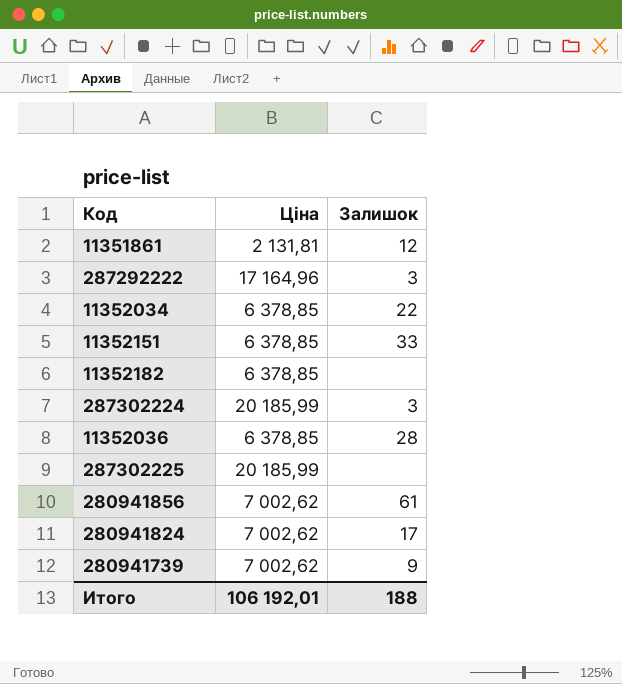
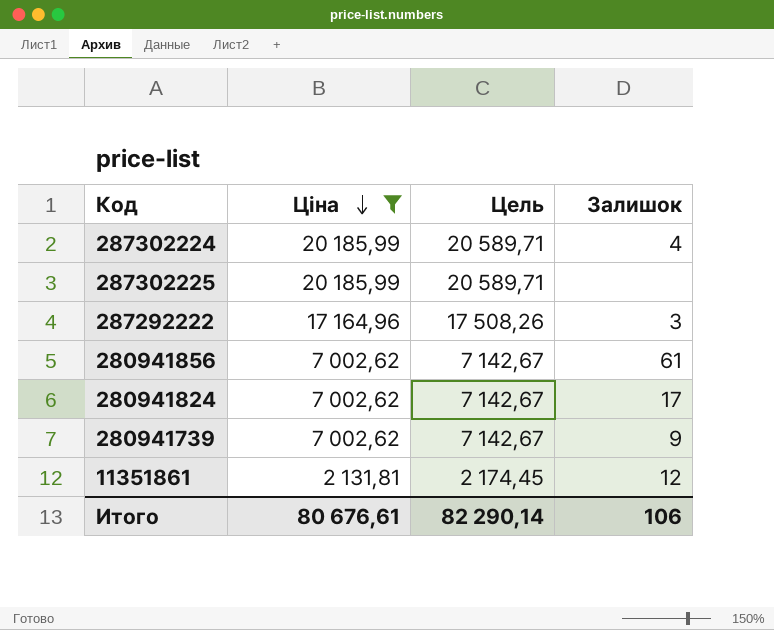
filter: none -> Ціна != 6 378,85
row order: none -> Ціна descending
column Цель | formula: none -> [Ціна] * 1,02
287302224 | Залишок: 3 -> 4
Итого | Ціна: 106 192,01 -> 80 676,61
Итого | Залишок: 188 -> 106

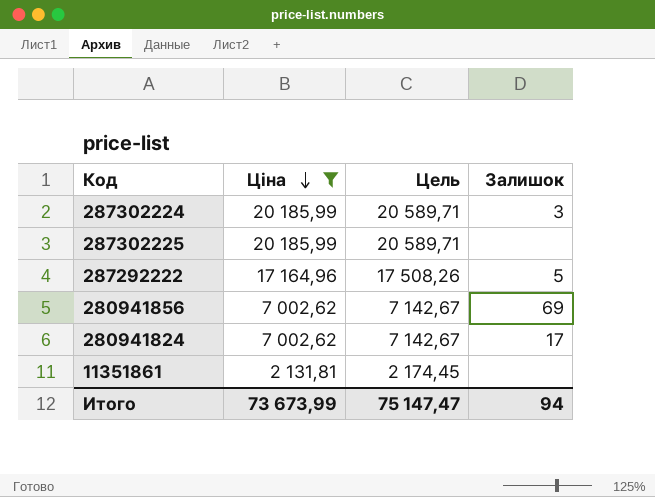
row 280941739: 7 002,62 | 7 142,67 | 9 -> none
287302224 | Залишок: 4 -> 3
287292222 | Залишок: 3 -> 5
280941856 | Залишок: 61 -> 69
11351861 | Залишок: 12 -> none
Итого | Ціна: 80 676,61 -> 73 673,99
Итого | Цель: 82 290,14 -> 75 147,47
Итого | Залишок: 106 -> 94

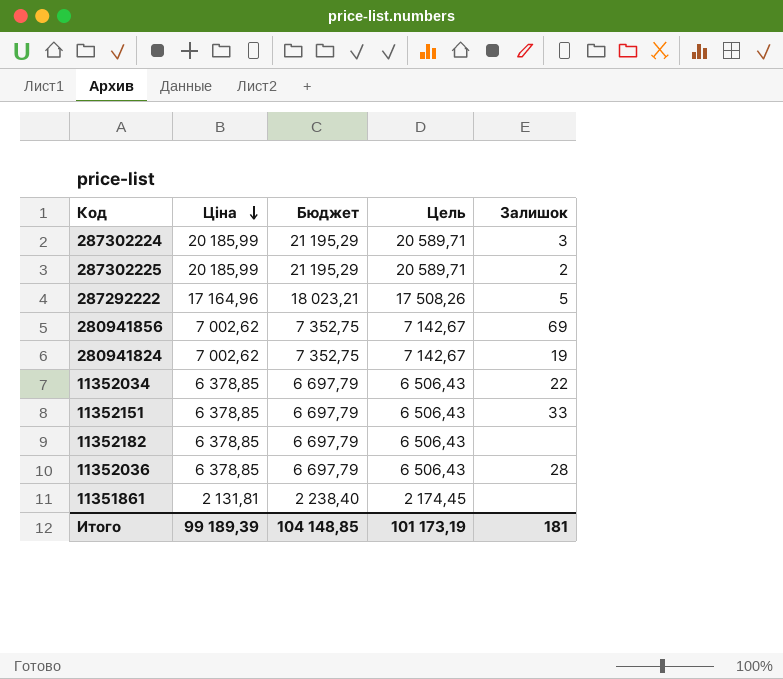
filter: Ціна != 6 378,85 -> none
column Бюджет | formula: none -> [Ціна] * 1,05
287302225 | Залишок: none -> 2
280941824 | Залишок: 17 -> 19
Итого | Ціна: 73 673,99 -> 99 189,39
Итого | Цель: 75 147,47 -> 101 173,19
Итого | Залишок: 94 -> 181

